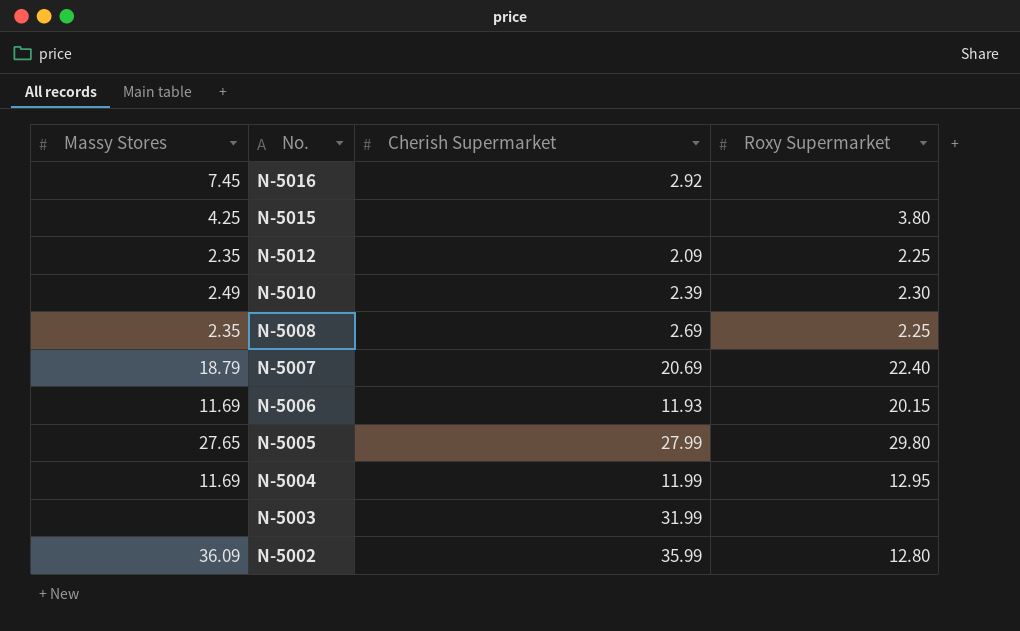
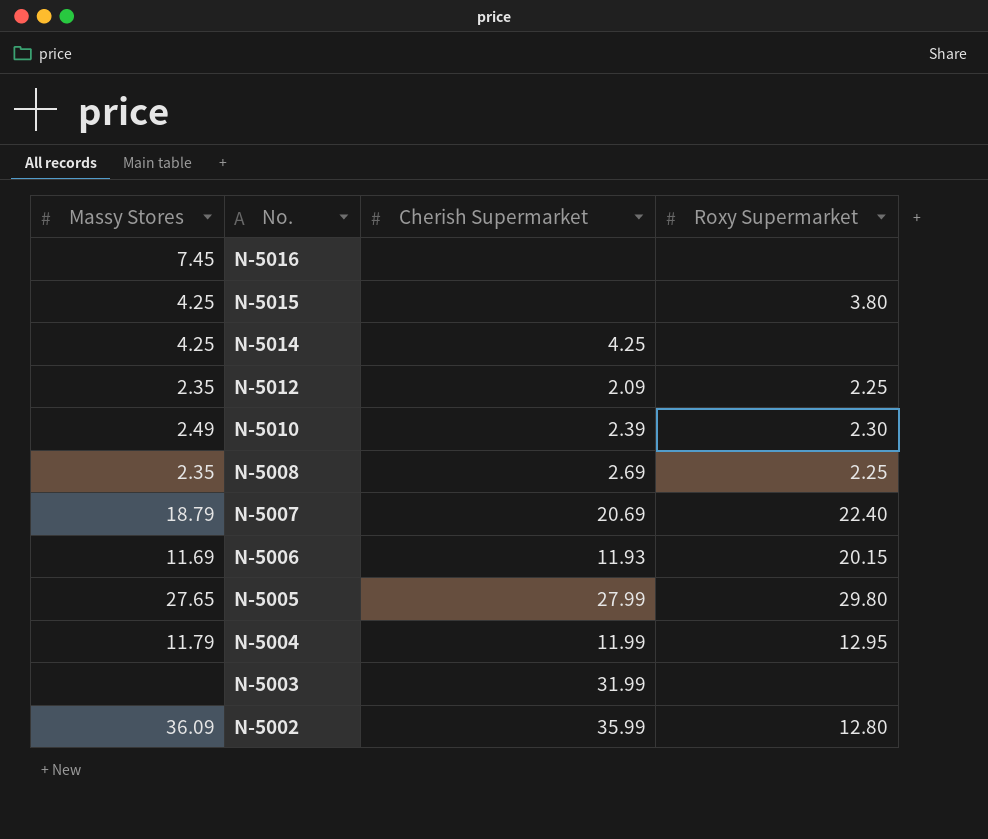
N-5016 | Cherish Supermarket: 2.92 -> none
row N-5014: none -> 4.25 | 4.25 | none
N-5004 | Massy Stores: 11.69 -> 11.79

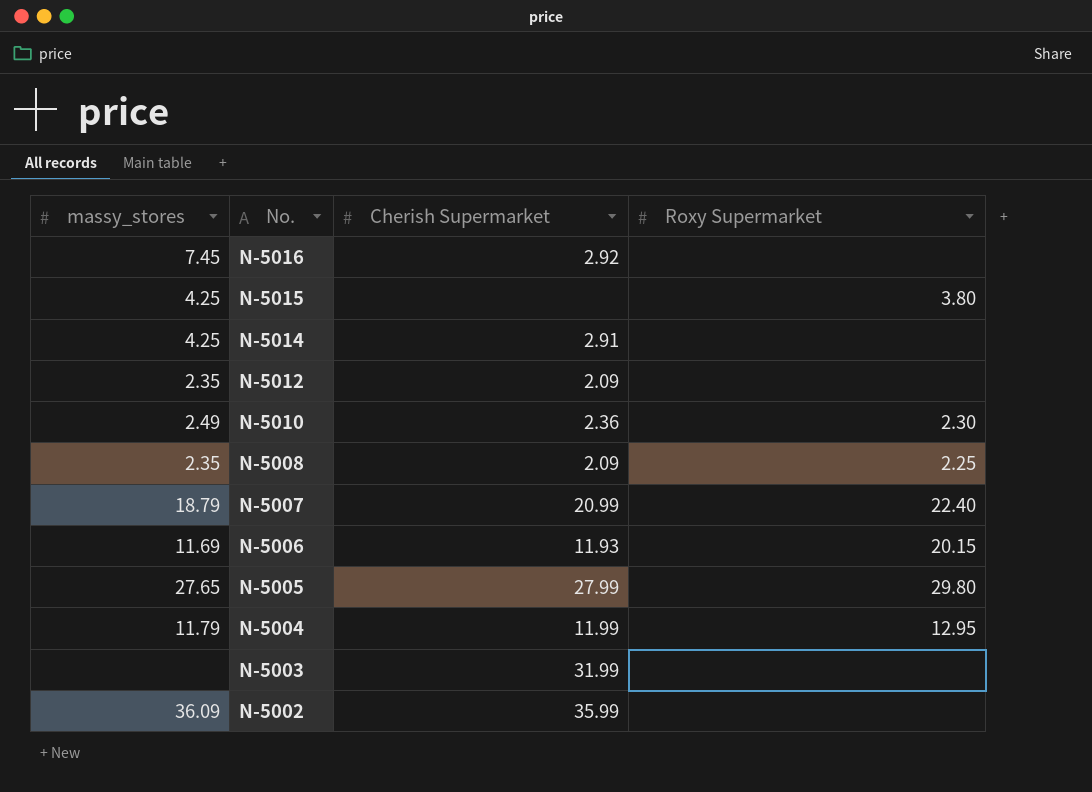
column name: Massy Stores -> massy_stores
N-5016 | Cherish Supermarket: none -> 2.92
N-5014 | Cherish Supermarket: 4.25 -> 2.91
N-5012 | Roxy Supermarket: 2.25 -> none
N-5010 | Cherish Supermarket: 2.39 -> 2.36
N-5008 | Cherish Supermarket: 2.69 -> 2.09
N-5007 | Cherish Supermarket: 20.69 -> 20.99
N-5002 | Roxy Supermarket: 12.80 -> none

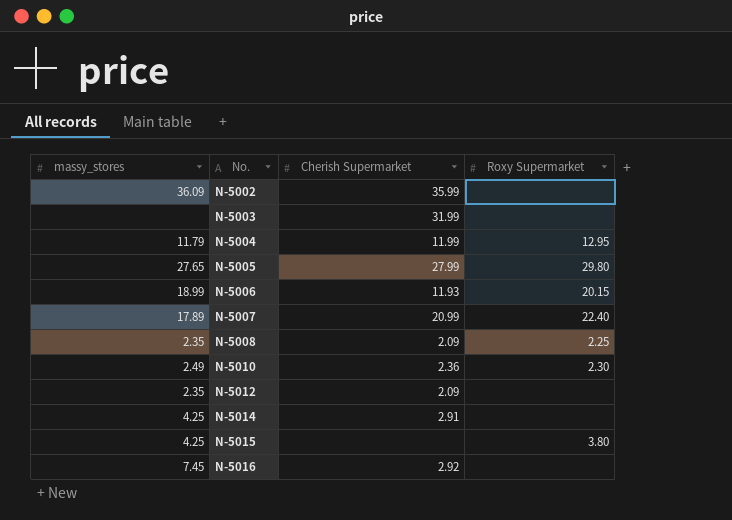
row order: No. descending -> No. ascending
N-5006 | massy_stores: 11.69 -> 18.99
N-5007 | massy_stores: 18.79 -> 17.89

